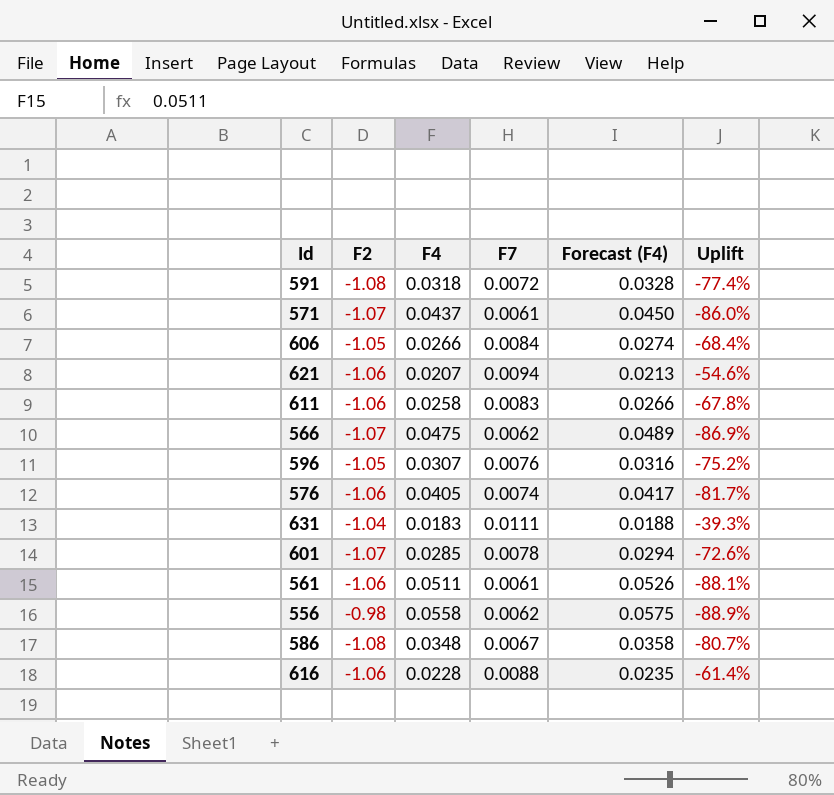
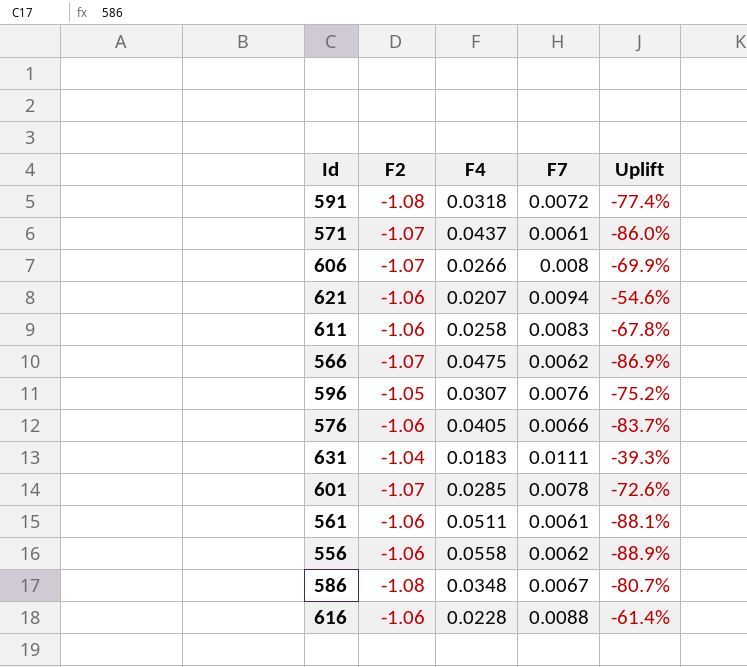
column Forecast (F4) | formula: [F4] * 1.03 -> none
606 | F2: -1.05 -> -1.07
606 | F7: 0.0084 -> 0.008
606 | Uplift: -68.4% -> -69.9%
576 | F7: 0.0074 -> 0.0066
576 | Uplift: -81.7% -> -83.7%
556 | F2: -0.98 -> -1.06

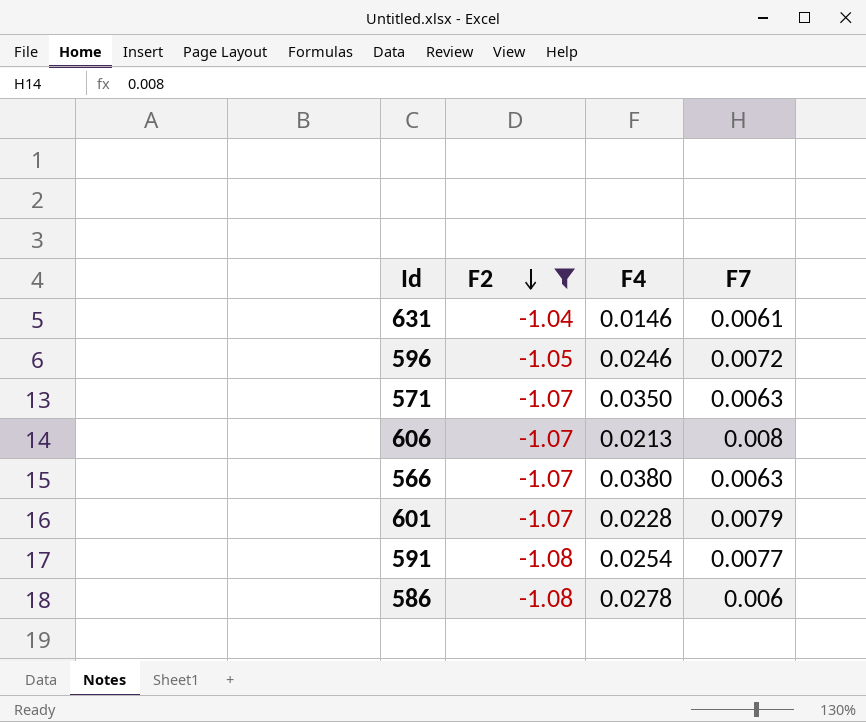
filter: none -> F2 != -1.06
row order: none -> F2 descending
column Uplift | formula: ([F7] - [F4]) / [F4] -> none
631 | F4: 0.0183 -> 0.0146
631 | F7: 0.0111 -> 0.0061
596 | F4: 0.0307 -> 0.0246
596 | F7: 0.0076 -> 0.0072
571 | F4: 0.0437 -> 0.0350
571 | F7: 0.0061 -> 0.0063
606 | F4: 0.0266 -> 0.0213
566 | F4: 0.0475 -> 0.0380
566 | F7: 0.0062 -> 0.0063
601 | F4: 0.0285 -> 0.0228
601 | F7: 0.0078 -> 0.0079
591 | F4: 0.0318 -> 0.0254
591 | F7: 0.0072 -> 0.0077
586 | F4: 0.0348 -> 0.0278
586 | F7: 0.0067 -> 0.006

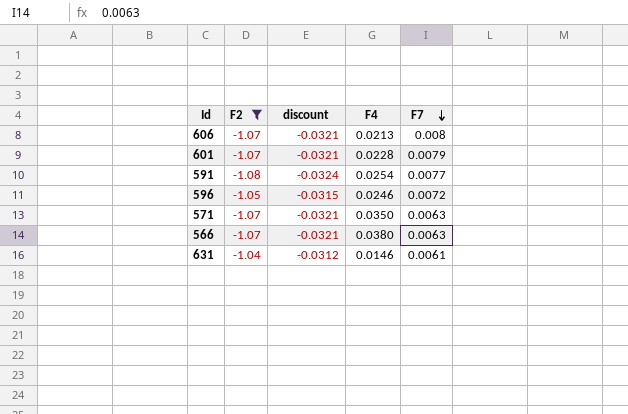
row order: F2 descending -> F7 descending
column discount | formula: none -> [F2] * 0.03
row 586: -1.08 | 0.0278 | 0.006 -> none

